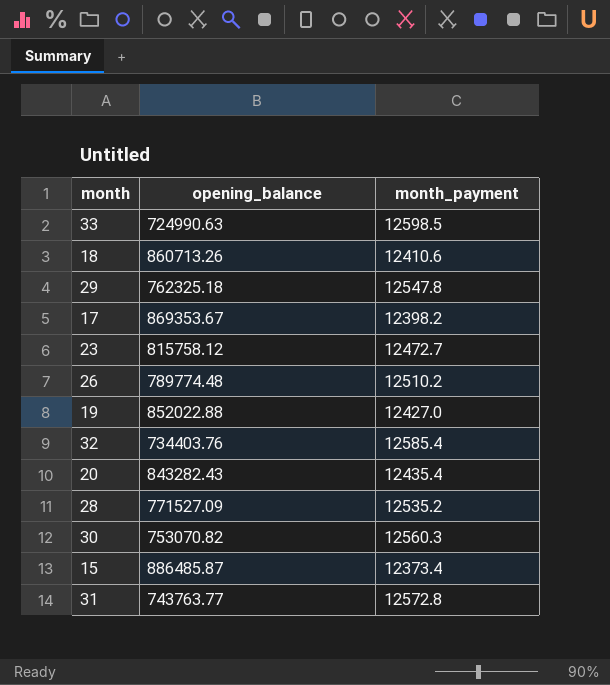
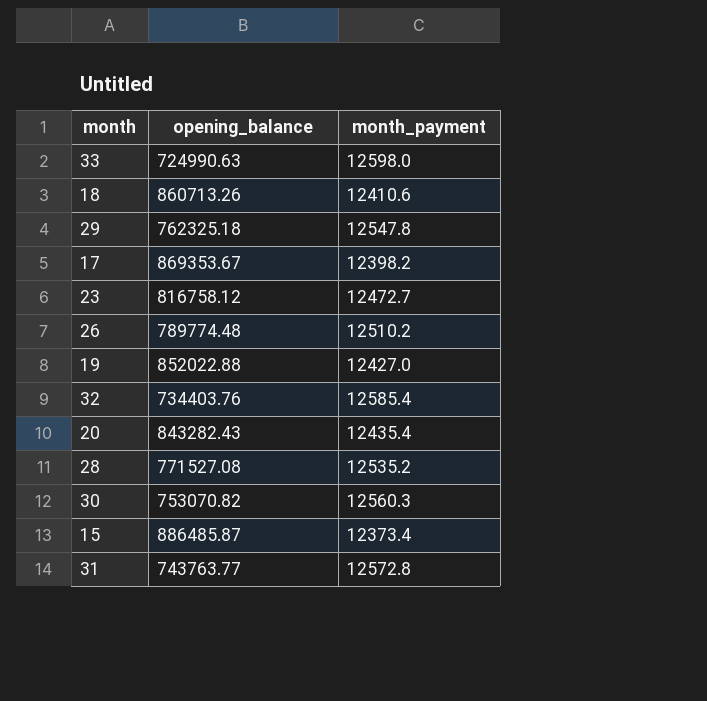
33 | month_payment: 12598.5 -> 12598.0
23 | opening_balance: 815758.12 -> 816758.12
28 | opening_balance: 771527.09 -> 771527.08

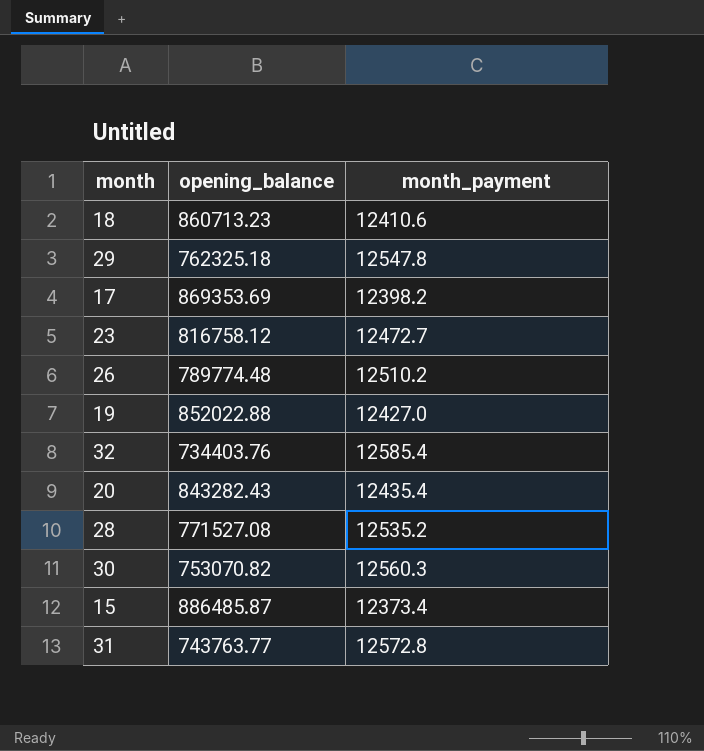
row 33: 724990.63 | 12598.0 -> none
18 | opening_balance: 860713.26 -> 860713.23
17 | opening_balance: 869353.67 -> 869353.69

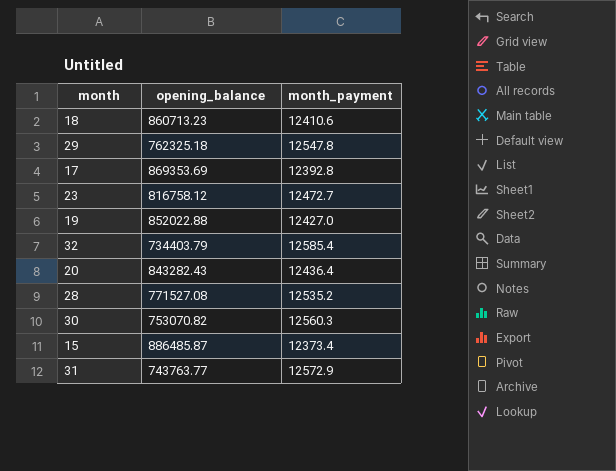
row 26: 789774.48 | 12510.2 -> none
17 | month_payment: 12398.2 -> 12392.8
32 | opening_balance: 734403.76 -> 734403.79
20 | month_payment: 12435.4 -> 12436.4
31 | month_payment: 12572.8 -> 12572.9

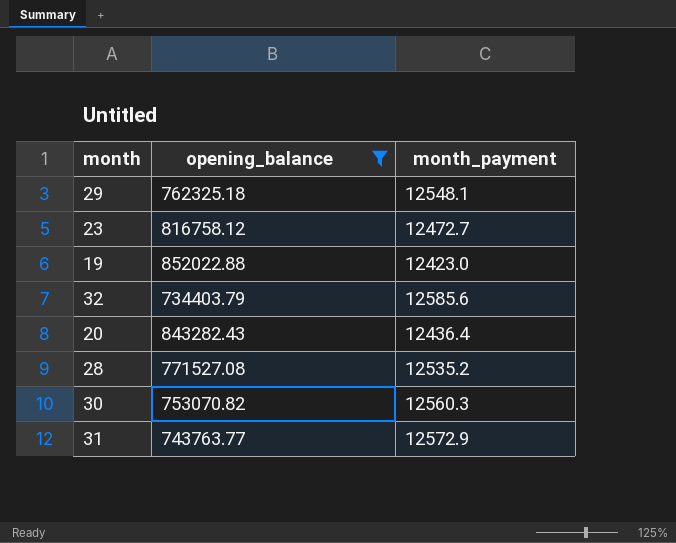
filter: none -> opening_balance <= 852022.88
29 | month_payment: 12547.8 -> 12548.1
19 | month_payment: 12427.0 -> 12423.0
32 | month_payment: 12585.4 -> 12585.6

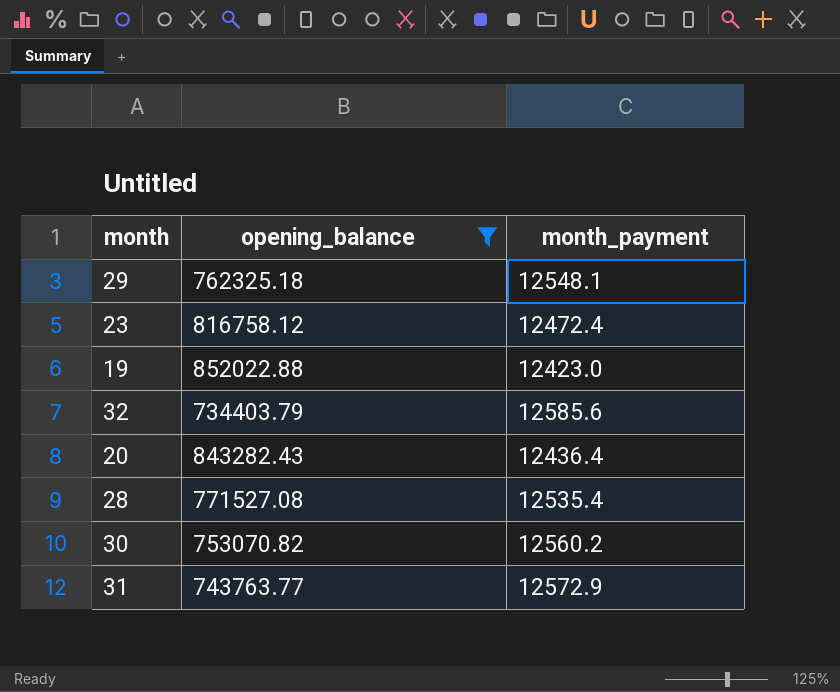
23 | month_payment: 12472.7 -> 12472.4
28 | month_payment: 12535.2 -> 12535.4
30 | month_payment: 12560.3 -> 12560.2

